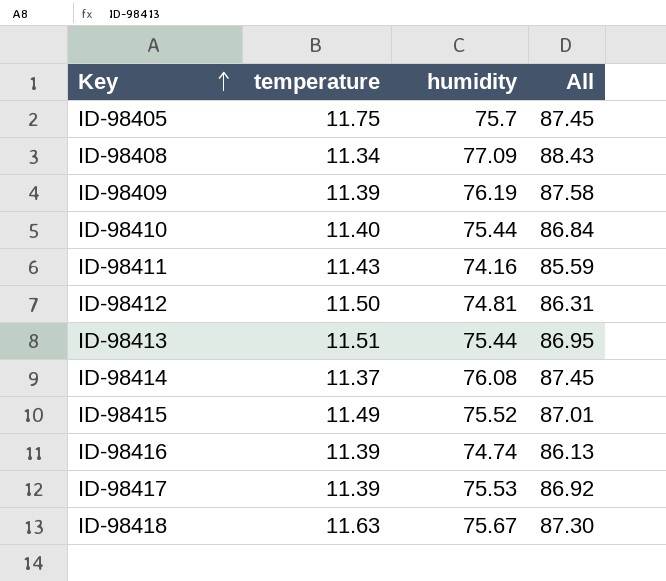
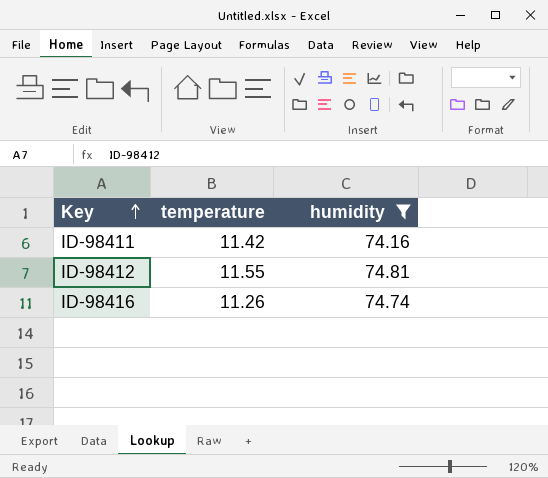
filter: none -> humidity <= 74.81
column All | formula: [temperature] + [humidity] -> none
ID-98411 | temperature: 11.43 -> 11.42
ID-98412 | temperature: 11.50 -> 11.55
ID-98416 | temperature: 11.39 -> 11.26

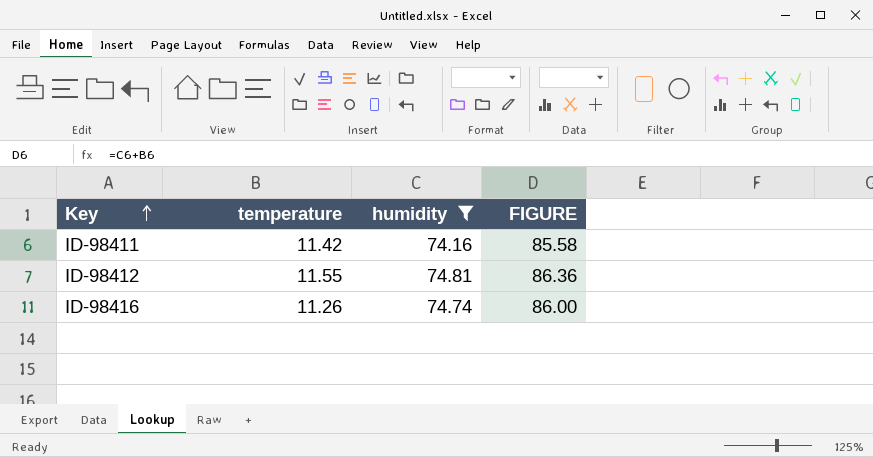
column FIGURE | formula: none -> [temperature] + [humidity]

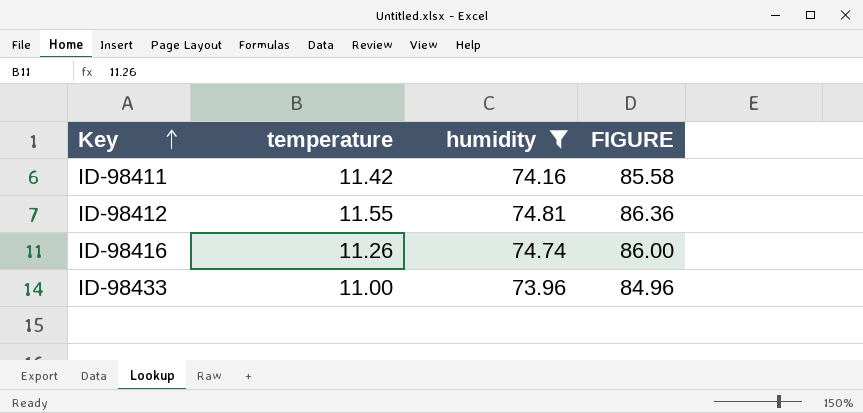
row ID-98433: none -> 11.00 | 73.96 | 84.96

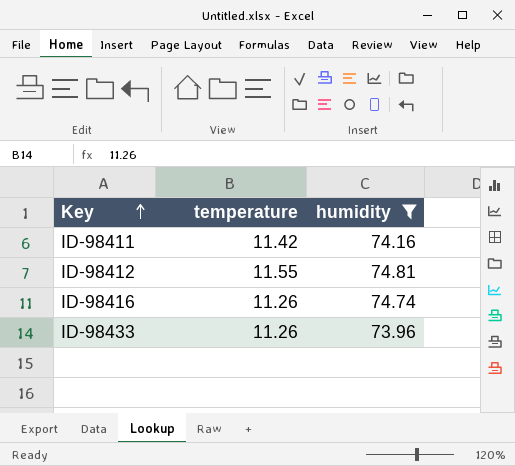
column FIGURE | formula: [temperature] + [humidity] -> none
ID-98433 | temperature: 11.00 -> 11.26

